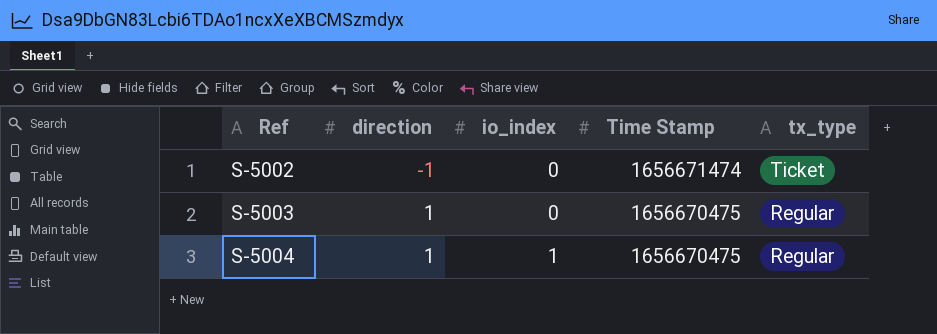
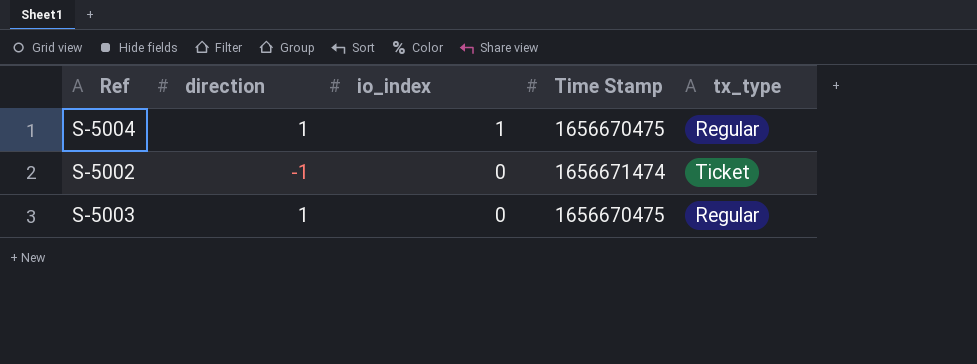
row order: Ref ascending -> io_index descending

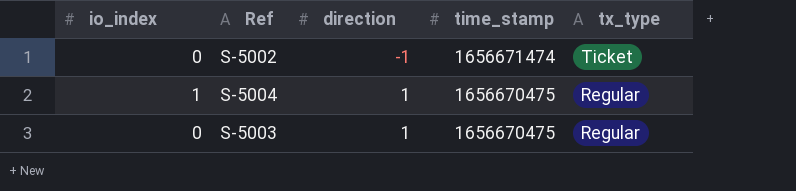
row order: io_index descending -> direction ascending
column io_index | position: 3 -> 1
column name: Time Stamp -> time_stamp

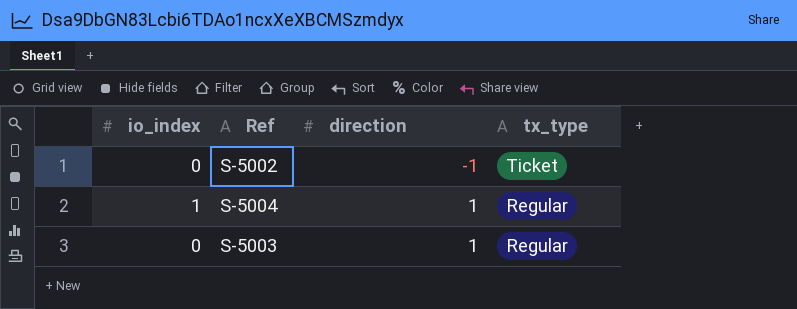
column time_stamp | position: 4 -> none

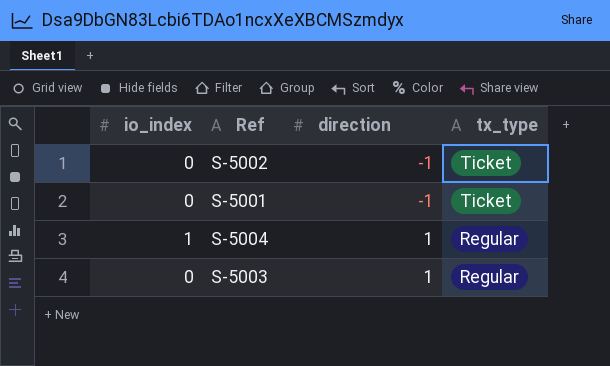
row S-5001: none -> 0 | -1 | Ticket

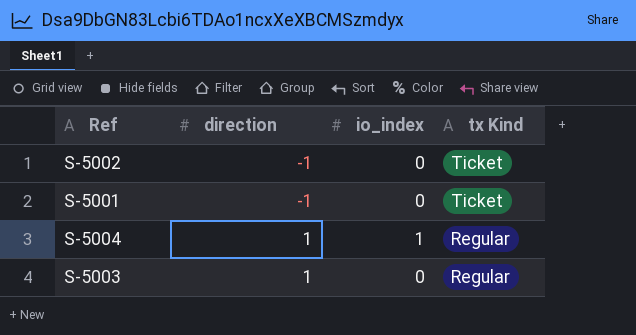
column io_index | position: 1 -> 3
column name: tx_type -> tx Kind

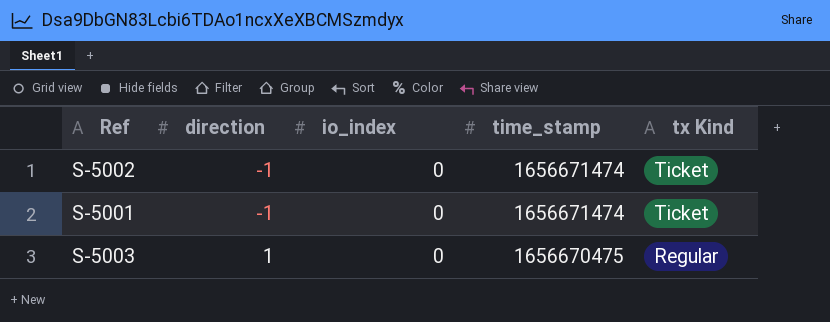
column time_stamp | position: none -> 4
row S-5004: 1 | 1 | Regular -> none

